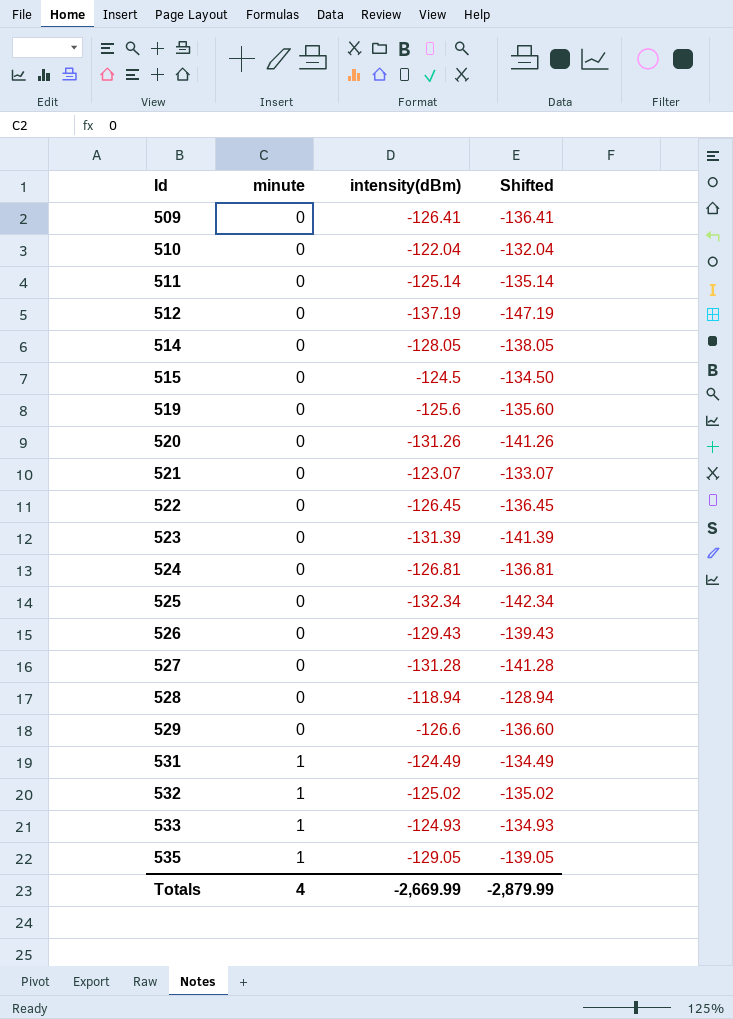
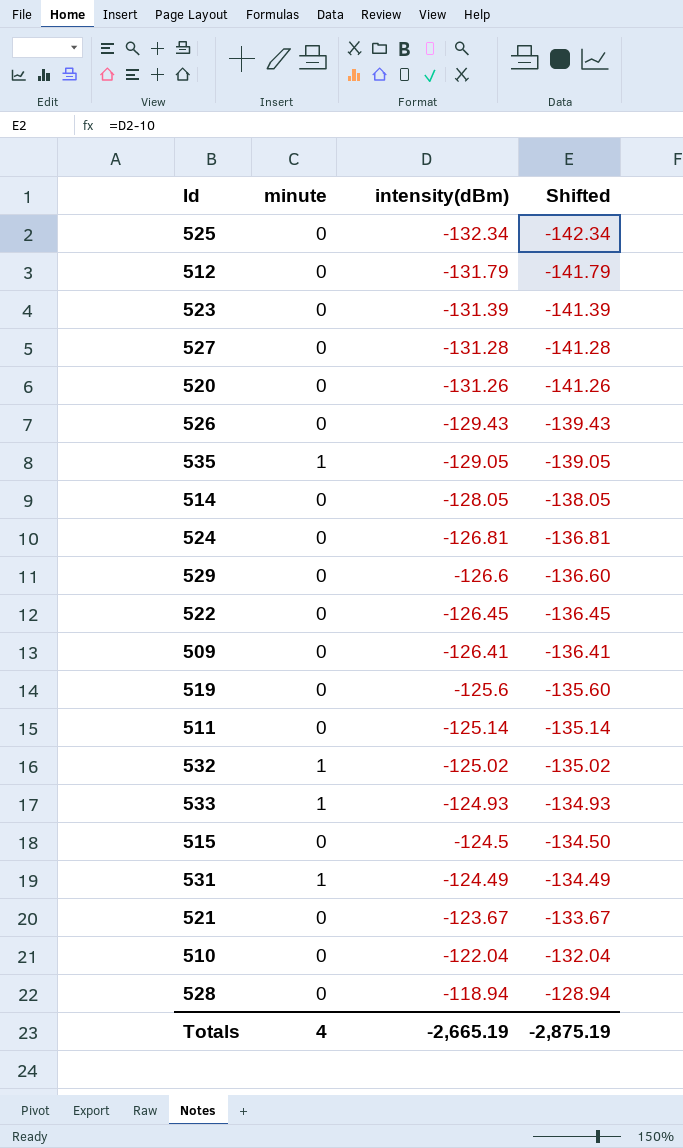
row order: Id ascending -> intensity(dBm) ascending
512 | intensity(dBm): -137.19 -> -131.79
512 | Shifted: -147.19 -> -141.79
521 | intensity(dBm): -123.07 -> -123.67
521 | Shifted: -133.07 -> -133.67
Totals | intensity(dBm): -2,669.99 -> -2,665.19
Totals | Shifted: -2,879.99 -> -2,875.19

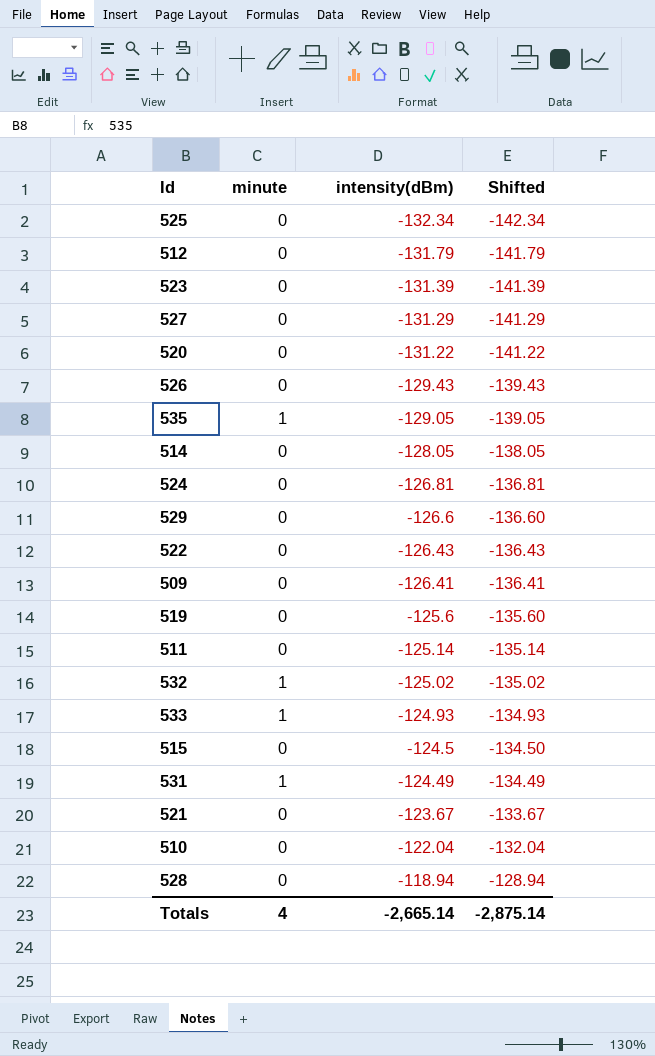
527 | intensity(dBm): -131.28 -> -131.29
527 | Shifted: -141.28 -> -141.29
520 | intensity(dBm): -131.26 -> -131.22
520 | Shifted: -141.26 -> -141.22
522 | intensity(dBm): -126.45 -> -126.43
522 | Shifted: -136.45 -> -136.43
Totals | intensity(dBm): -2,665.19 -> -2,665.14
Totals | Shifted: -2,875.19 -> -2,875.14

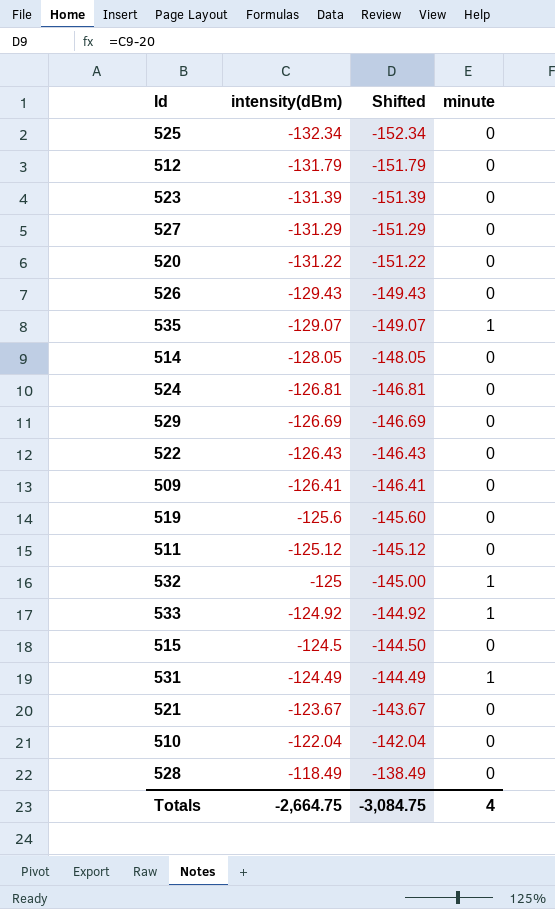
column Shifted | formula: [intensity(dBm)] - 10 -> [intensity(dBm)] - 20
column minute | position: 2 -> 4
535 | intensity(dBm): -129.05 -> -129.07
529 | intensity(dBm): -126.6 -> -126.69
511 | intensity(dBm): -125.14 -> -125.12
532 | intensity(dBm): -125.02 -> -125
533 | intensity(dBm): -124.93 -> -124.92
528 | intensity(dBm): -118.94 -> -118.49
Totals | intensity(dBm): -2,665.14 -> -2,664.75
Totals | Shifted: -2,875.14 -> -3,084.75

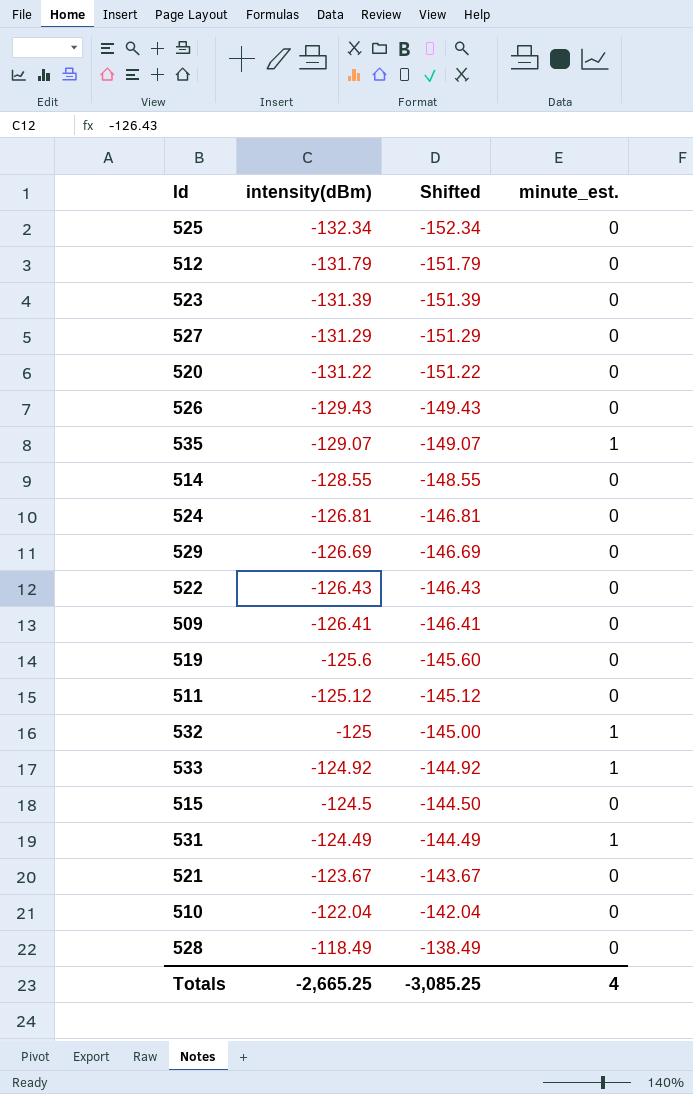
column name: minute -> minute_est.
514 | intensity(dBm): -128.05 -> -128.55
514 | Shifted: -148.05 -> -148.55
Totals | intensity(dBm): -2,664.75 -> -2,665.25
Totals | Shifted: -3,084.75 -> -3,085.25

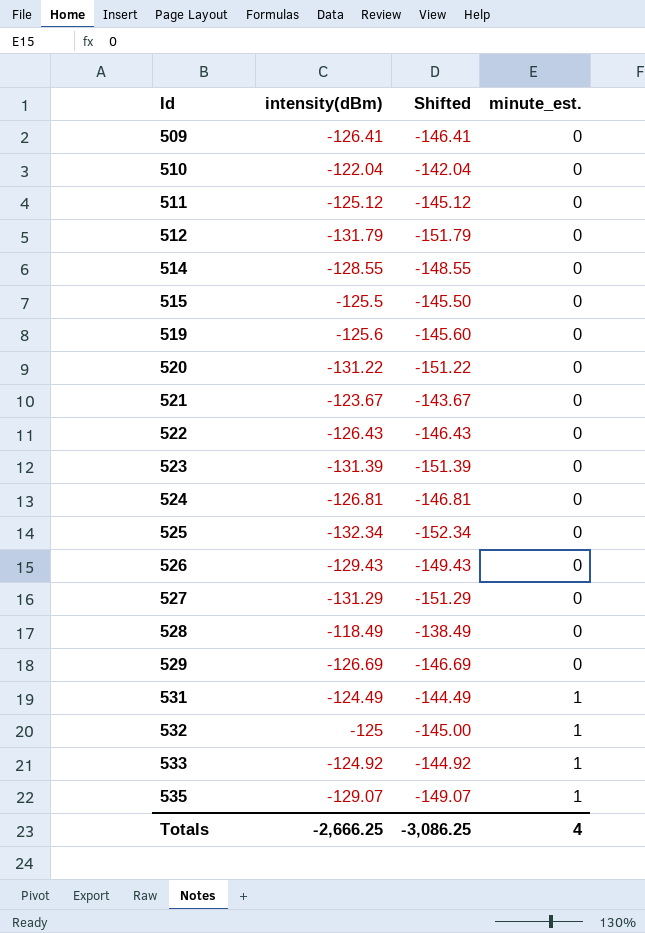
row order: intensity(dBm) ascending -> Id ascending
515 | intensity(dBm): -124.5 -> -125.5
515 | Shifted: -144.50 -> -145.50
Totals | intensity(dBm): -2,665.25 -> -2,666.25
Totals | Shifted: -3,085.25 -> -3,086.25

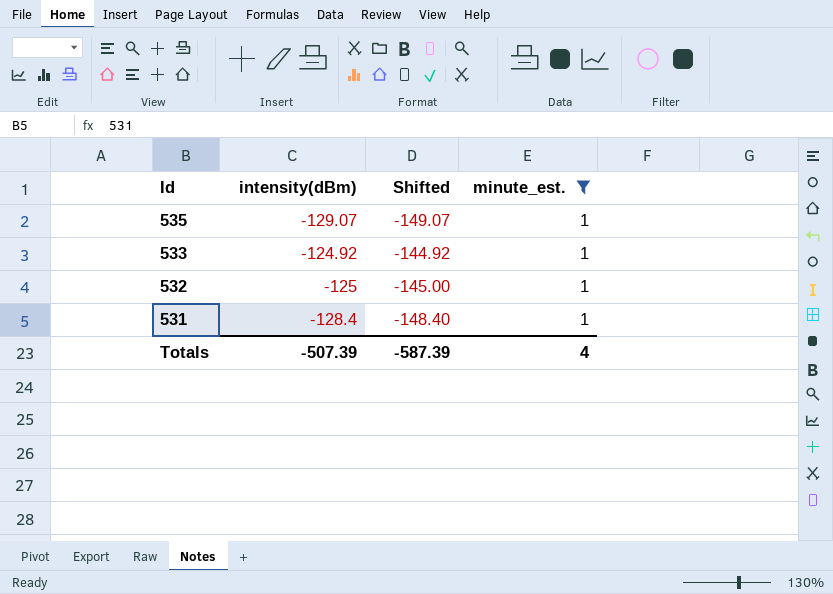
filter: none -> minute_est. = 1
row order: Id ascending -> Id descending
531 | intensity(dBm): -124.49 -> -128.4
531 | Shifted: -144.49 -> -148.40
Totals | intensity(dBm): -2,666.25 -> -507.39
Totals | Shifted: -3,086.25 -> -587.39

